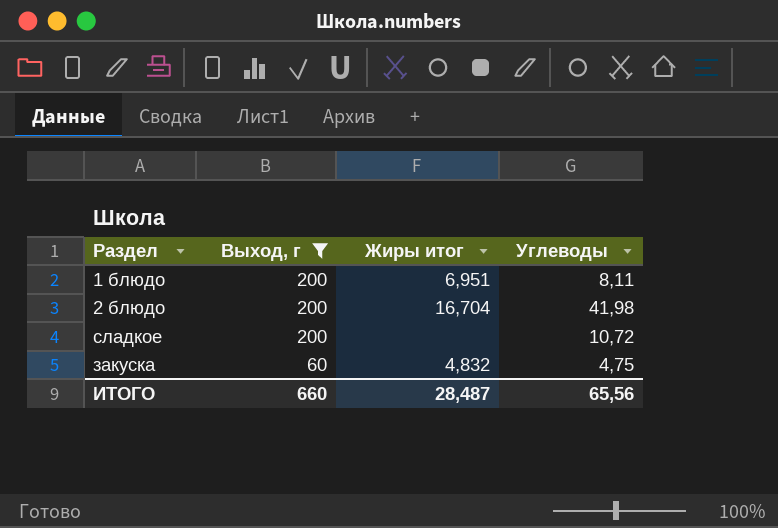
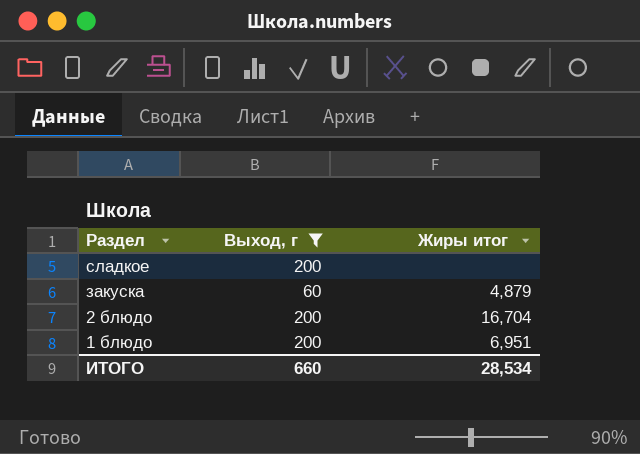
row order: Выход, г descending -> Раздел descending
column Углеводы | position: 4 -> none
закуска | Жиры итог: 4,832 -> 4,879
ИТОГО | Жиры итог: 28,487 -> 28,534

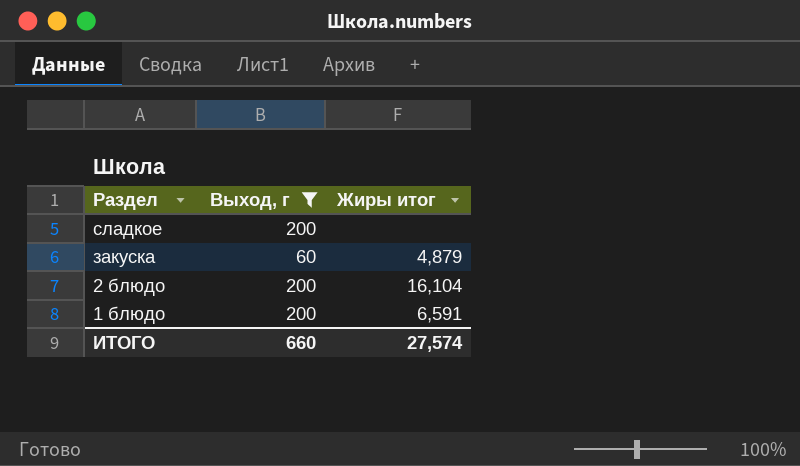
2 блюдо | Жиры итог: 16,704 -> 16,104
1 блюдо | Жиры итог: 6,951 -> 6,591
ИТОГО | Жиры итог: 28,534 -> 27,574

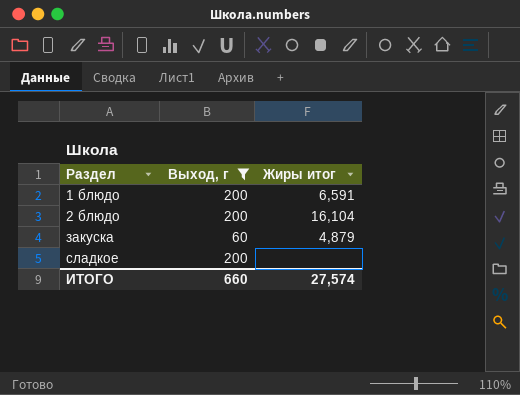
row order: Раздел descending -> Раздел ascending

